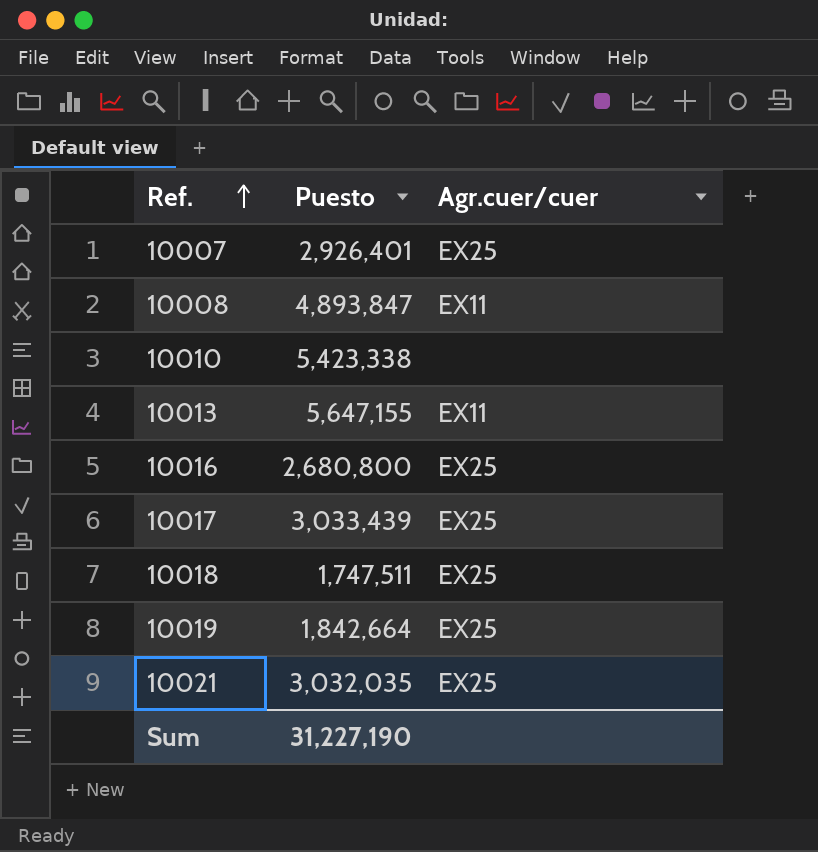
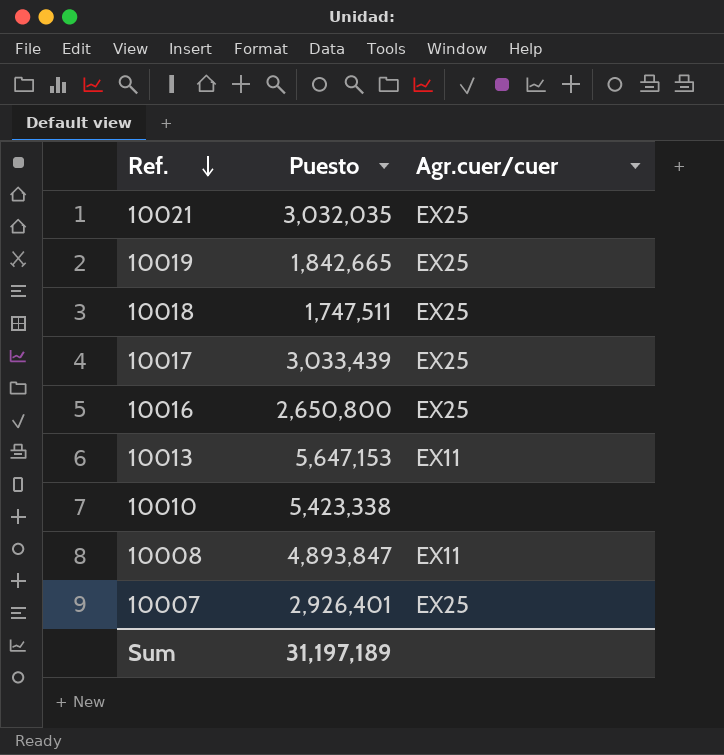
row order: Ref. ascending -> Ref. descending
10019 | Puesto: 1,842,664 -> 1,842,665
10016 | Puesto: 2,680,800 -> 2,650,800
10013 | Puesto: 5,647,155 -> 5,647,153
Sum | Puesto: 31,227,190 -> 31,197,189

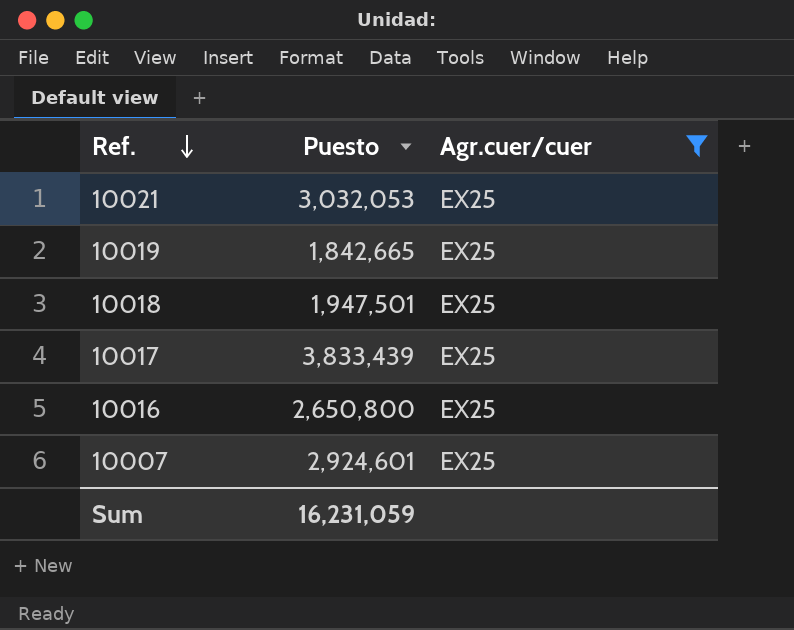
filter: none -> Agr.cuer/cuer = EX25
10021 | Puesto: 3,032,035 -> 3,032,053
10018 | Puesto: 1,747,511 -> 1,947,501
10017 | Puesto: 3,033,439 -> 3,833,439
10007 | Puesto: 2,926,401 -> 2,924,601
Sum | Puesto: 31,197,189 -> 16,231,059

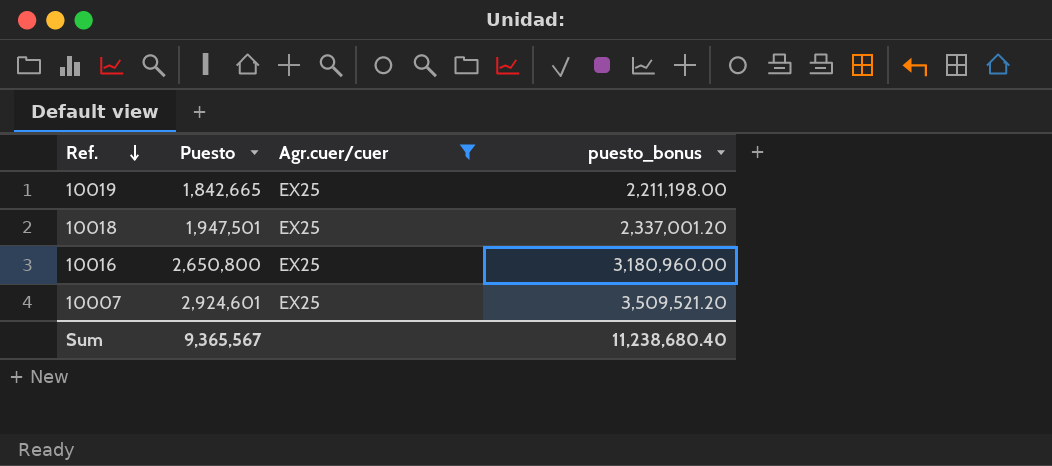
column puesto_bonus | formula: none -> [Puesto] * 1.2
row 10021: 3,032,053 | EX25 -> none
row 10017: 3,833,439 | EX25 -> none
Sum | Puesto: 16,231,059 -> 9,365,567

